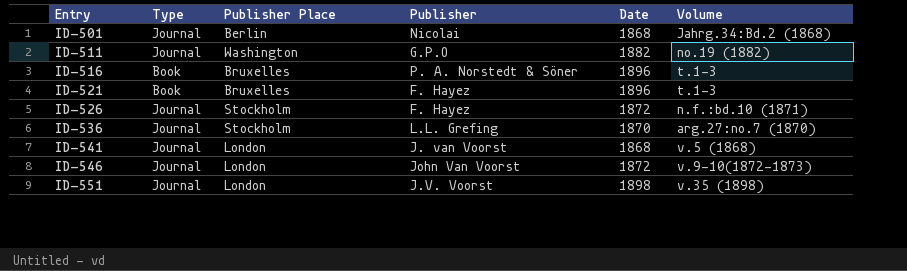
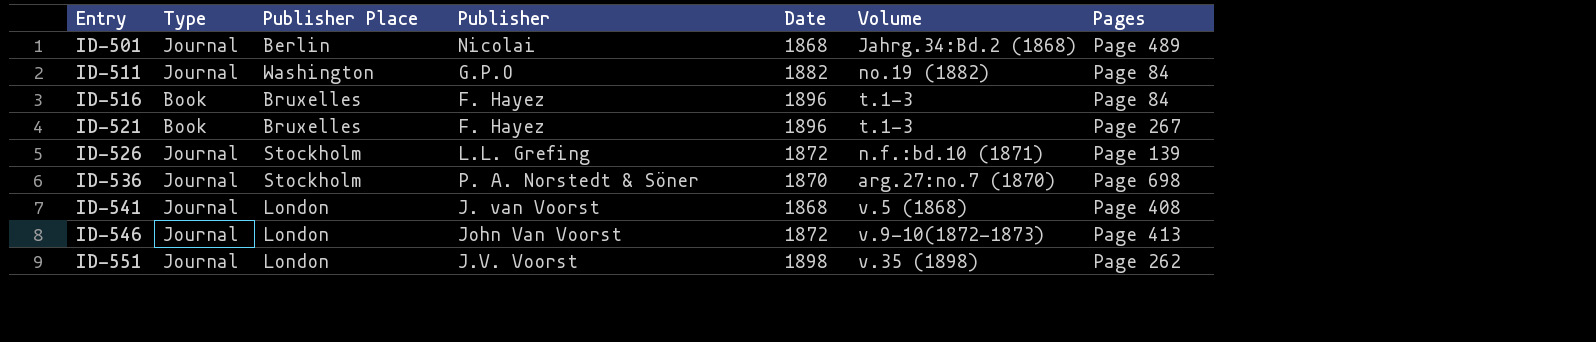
column Pages | position: none -> 7
ID-516 | Publisher: P. A. Norstedt & Söner -> F. Hayez
ID-526 | Publisher: F. Hayez -> L.L. Grefing
ID-536 | Publisher: L.L. Grefing -> P. A. Norstedt & Söner

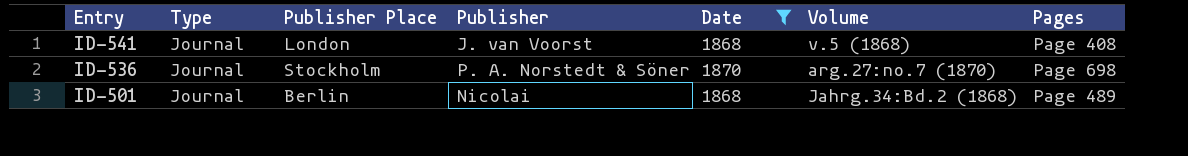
filter: none -> Date <= 1870
row order: Entry ascending -> Entry descending

